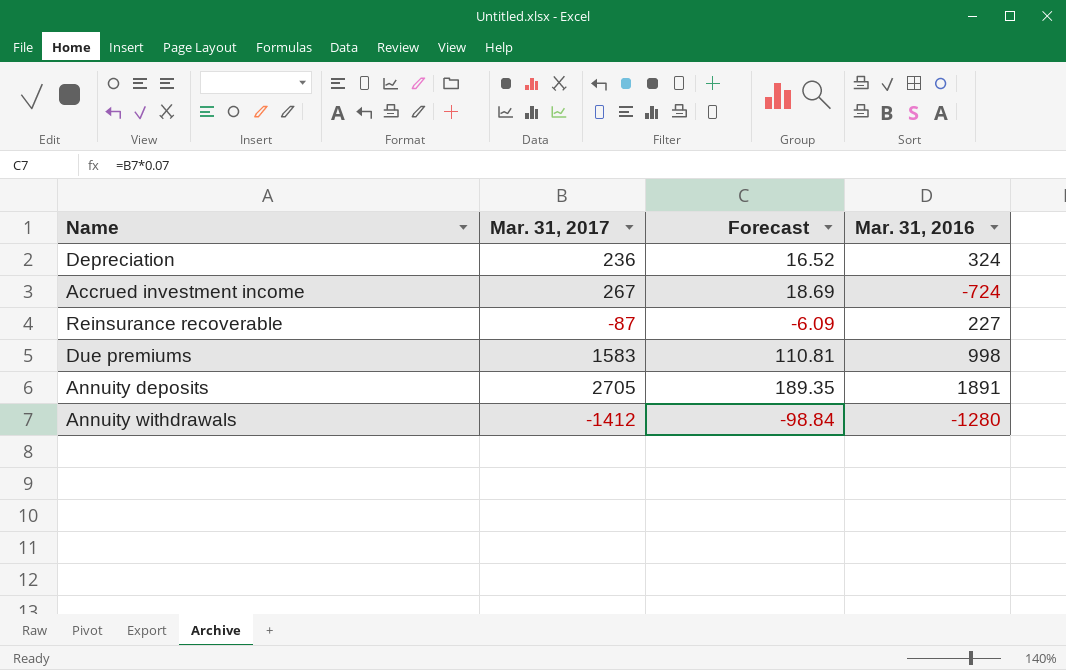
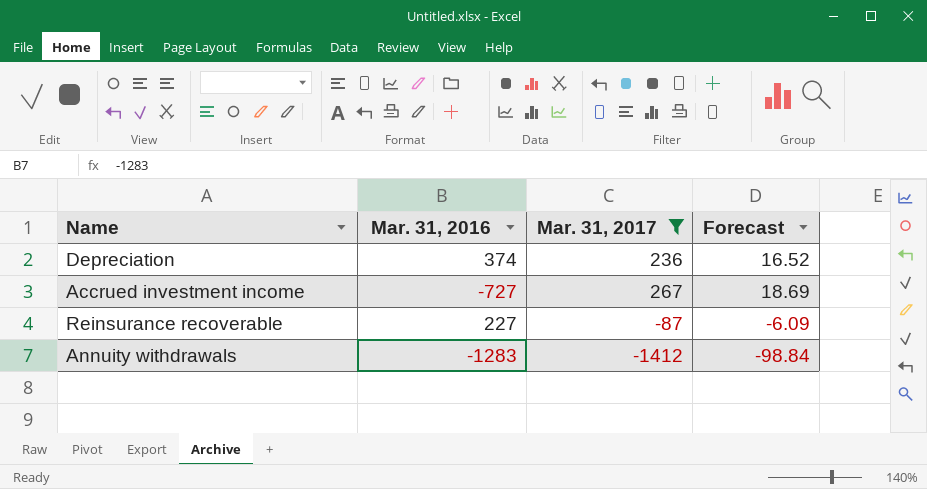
filter: none -> Mar. 31, 2017 <= 267
column Mar. 31, 2016 | position: 4 -> 2
Depreciation | Mar. 31, 2016: 324 -> 374
Accrued investment income | Mar. 31, 2016: -724 -> -727
Annuity withdrawals | Mar. 31, 2016: -1280 -> -1283

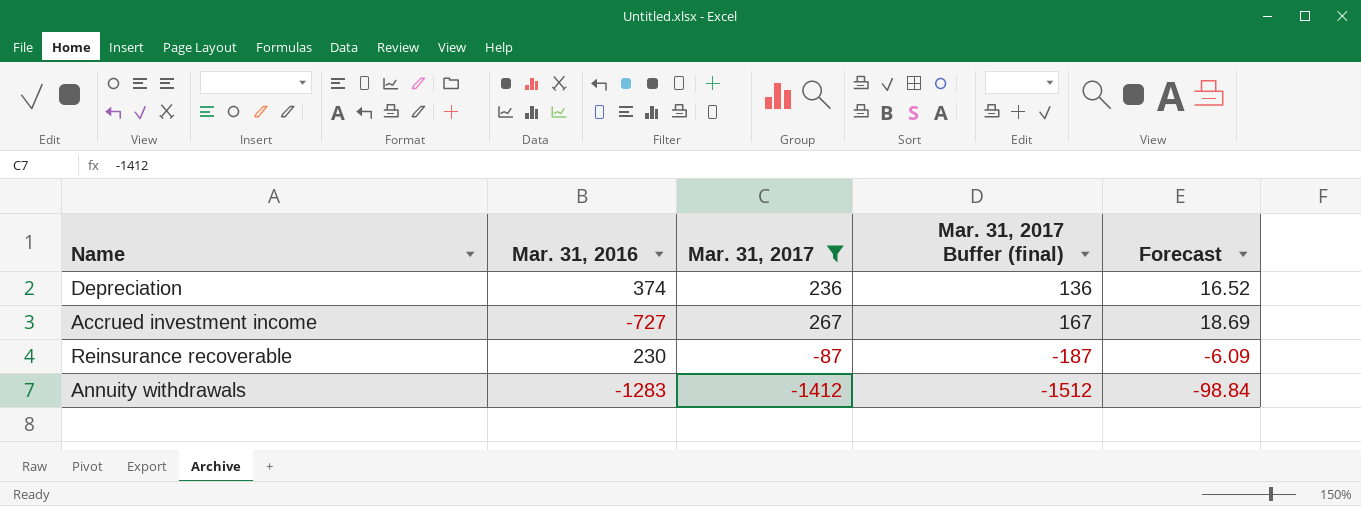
column Mar. 31, 2017 Buffer (final) | formula: none -> [Mar. 31, 2017] - 100
Reinsurance recoverable | Mar. 31, 2016: 227 -> 230

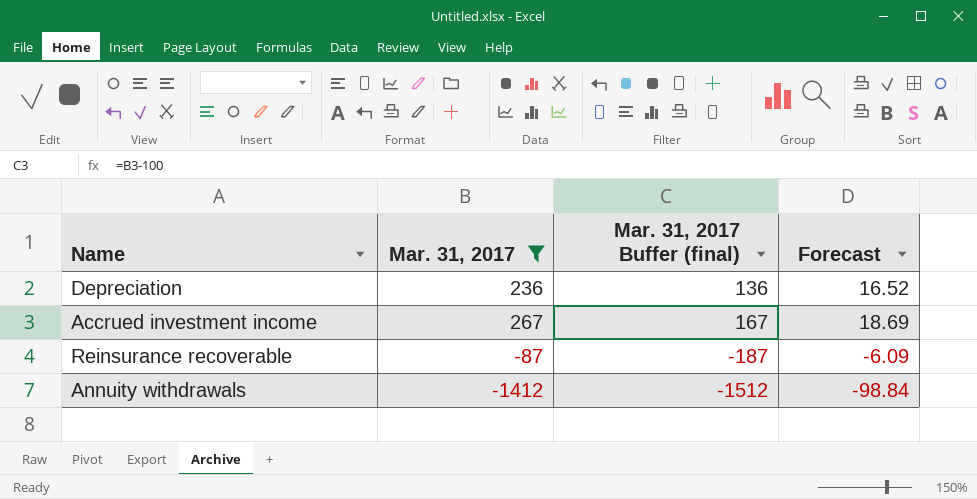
column Mar. 31, 2016 | position: 2 -> none

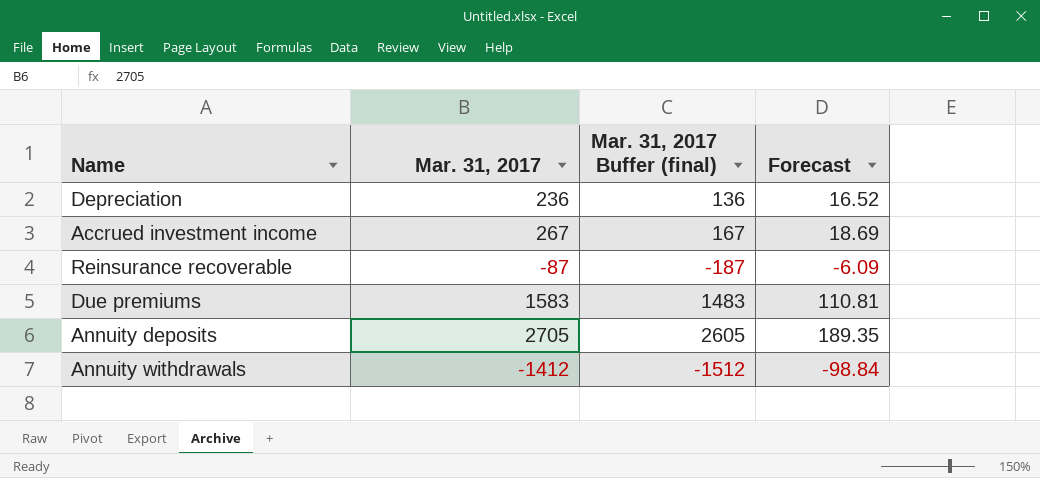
filter: Mar. 31, 2017 <= 267 -> none

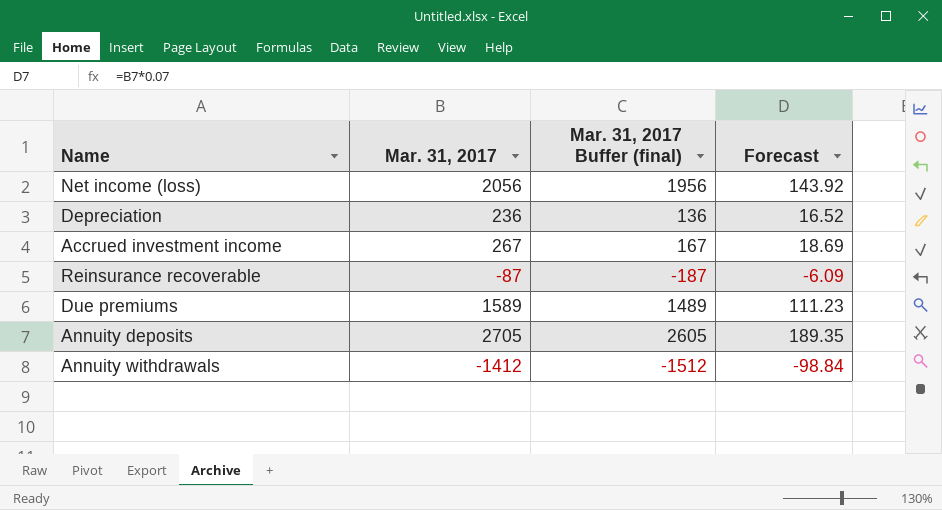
row Net income (loss): none -> 2056 | 1956 | 143.92
Due premiums | Mar. 31, 2017: 1583 -> 1589
Due premiums | Mar. 31, 2017 Buffer (final): 1483 -> 1489
Due premiums | Forecast: 110.81 -> 111.23

